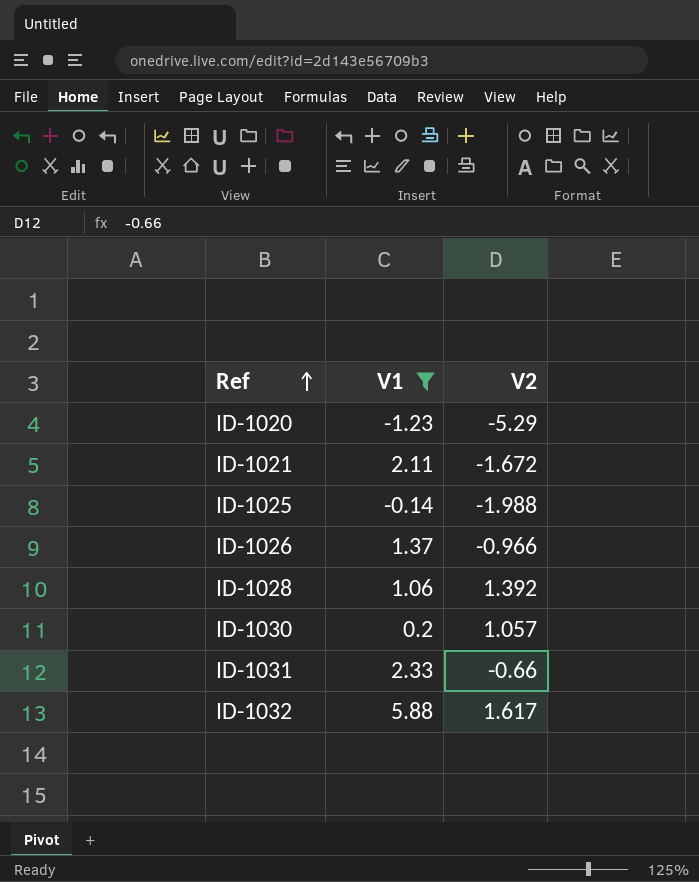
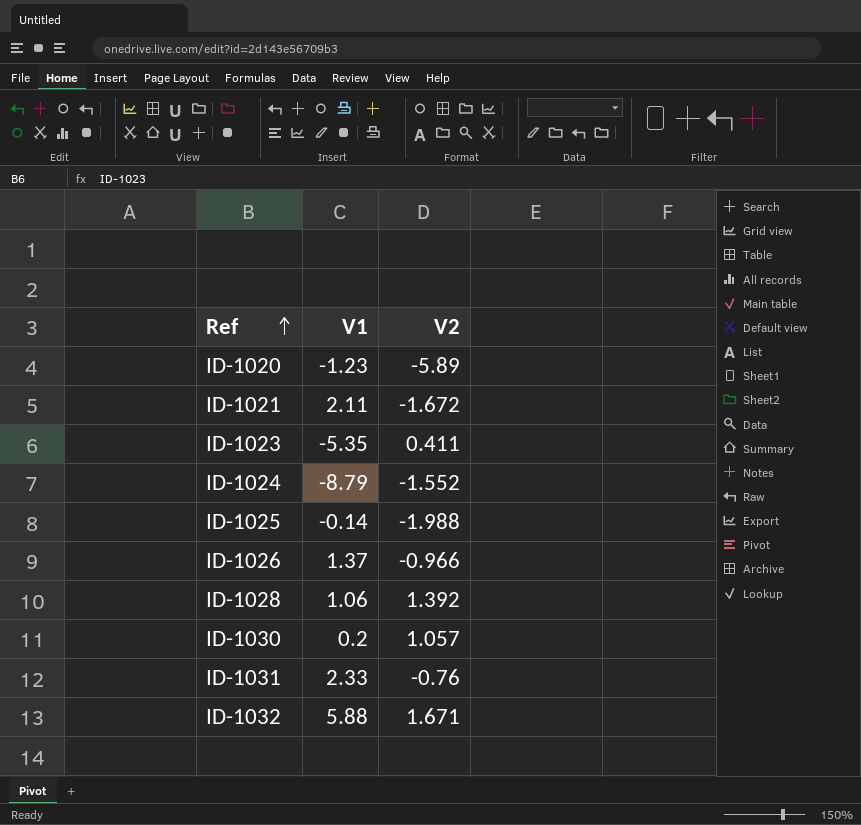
filter: V1 >= -1.23 -> none
ID-1020 | V2: -5.29 -> -5.89
ID-1031 | V2: -0.66 -> -0.76
ID-1032 | V2: 1.617 -> 1.671

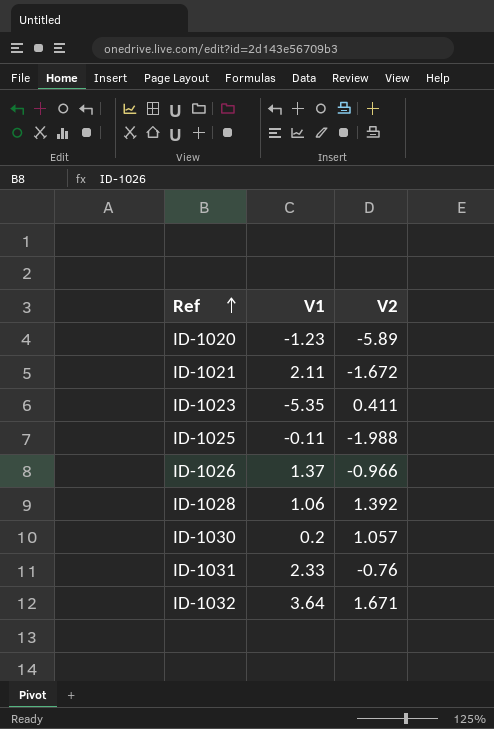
row ID-1024: -8.79 | -1.552 -> none
ID-1025 | V1: -0.14 -> -0.11
ID-1032 | V1: 5.88 -> 3.64

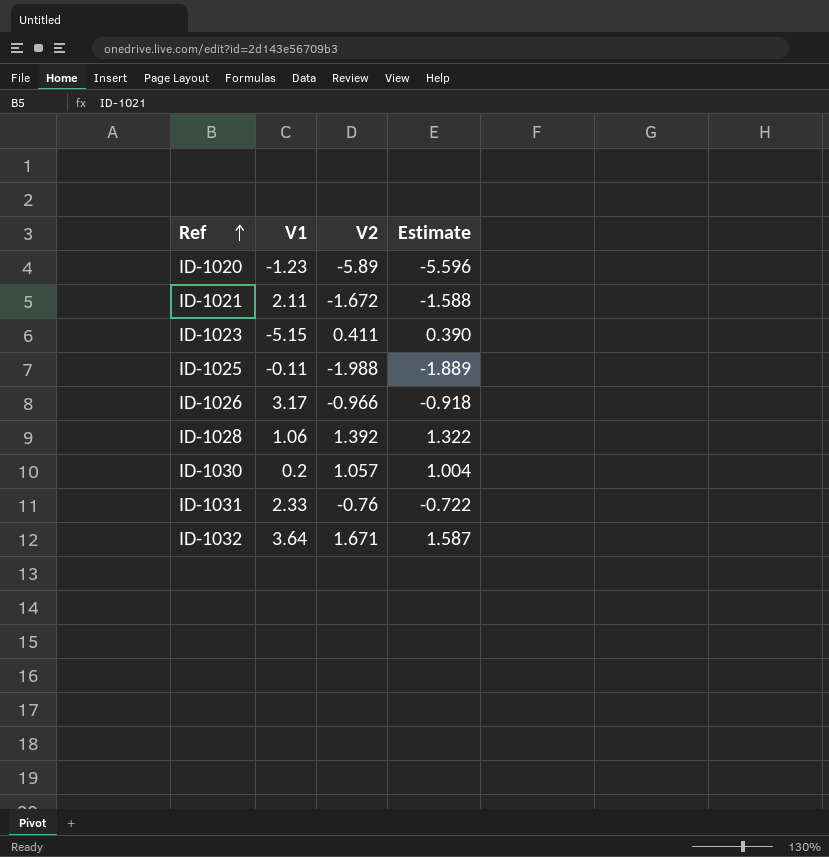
column Estimate | formula: none -> [V2] * 0.95
ID-1023 | V1: -5.35 -> -5.15
ID-1026 | V1: 1.37 -> 3.17

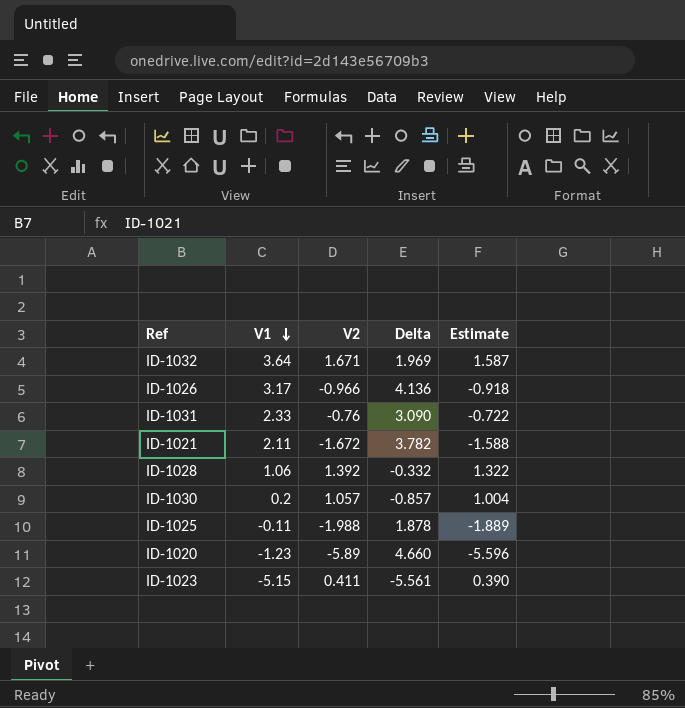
row order: Ref ascending -> V1 descending
column Delta | formula: none -> [V1] - [V2]

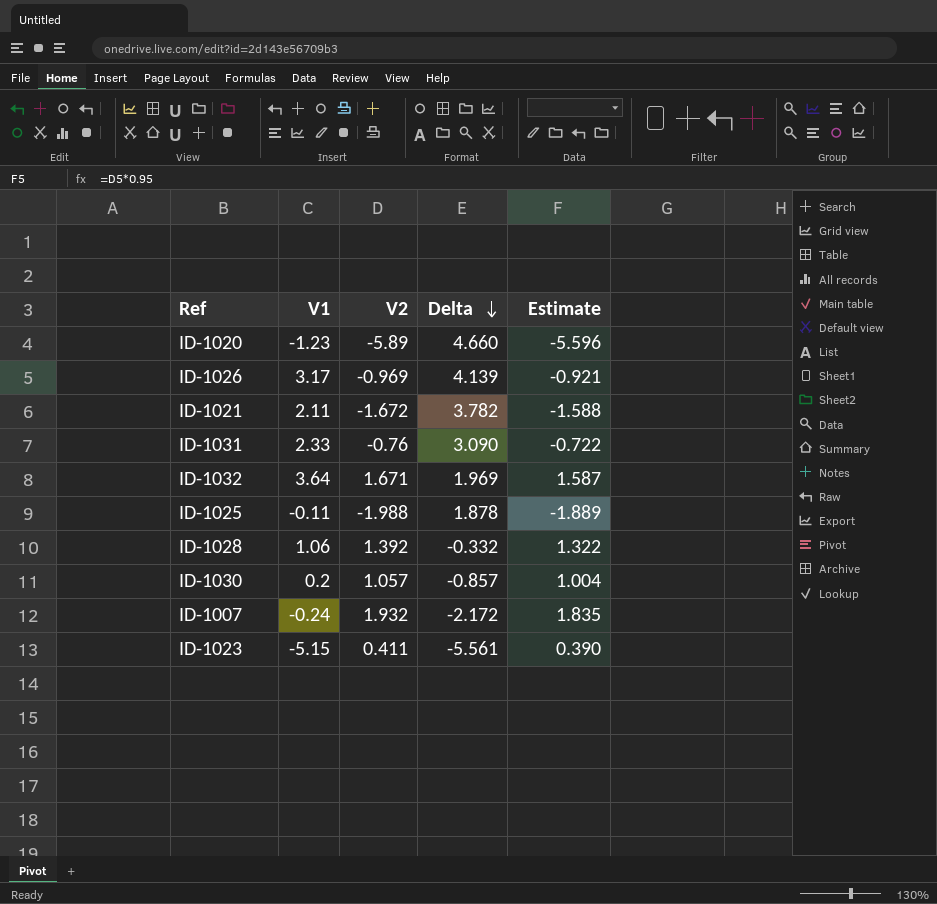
row order: V1 descending -> Delta descending
ID-1026 | V2: -0.966 -> -0.969
ID-1026 | Delta: 4.136 -> 4.139
ID-1026 | Estimate: -0.918 -> -0.921
row ID-1007: none -> -0.24 | 1.932 | -2.172 | 1.835

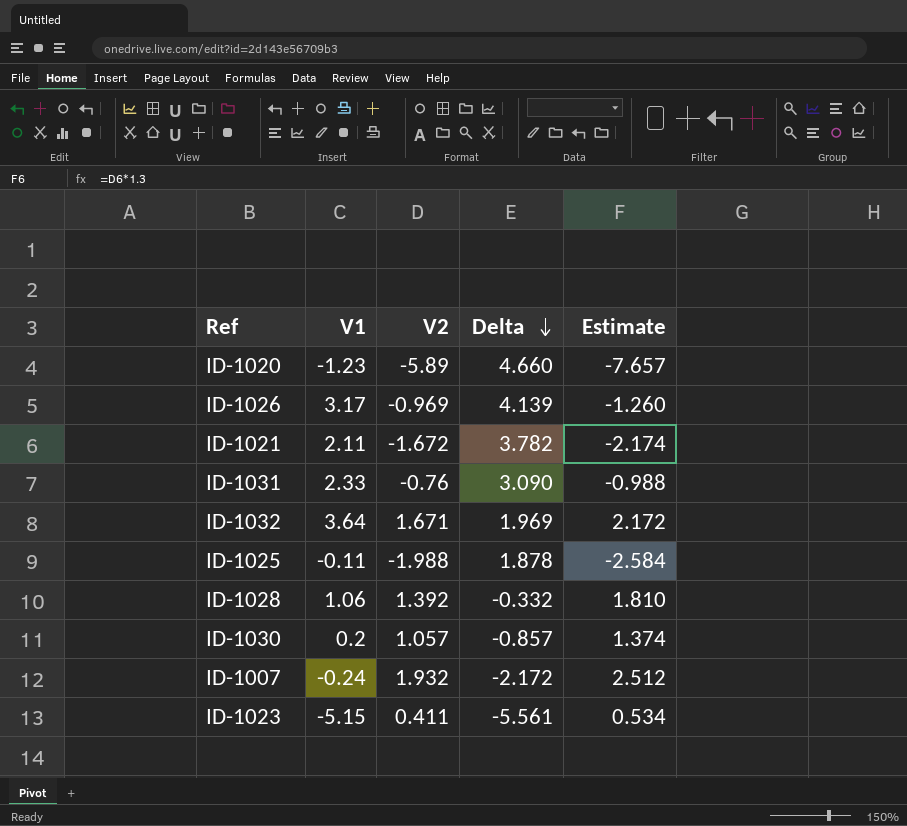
column Estimate | formula: [V2] * 0.95 -> [V2] * 1.3

